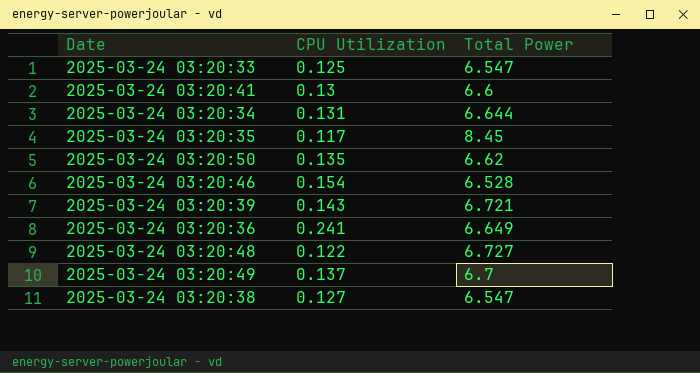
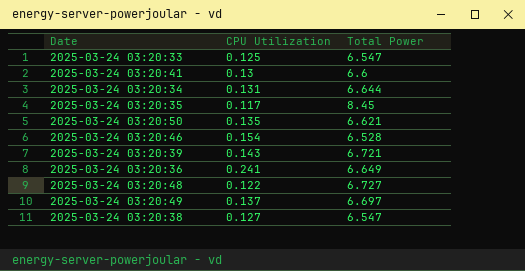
2025-03-24 03:20:50 | Total Power: 6.62 -> 6.621
2025-03-24 03:20:49 | Total Power: 6.7 -> 6.697

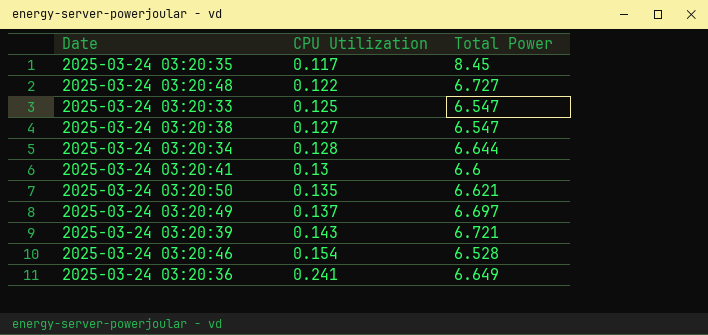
row order: none -> CPU Utilization ascending
2025-03-24 03:20:34 | CPU Utilization: 0.131 -> 0.128

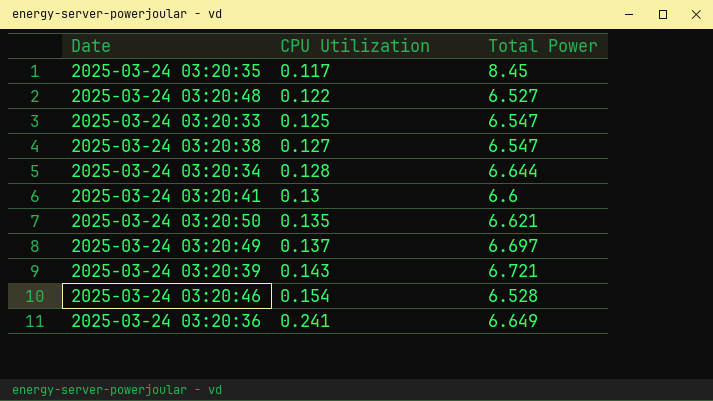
2025-03-24 03:20:48 | Total Power: 6.727 -> 6.527

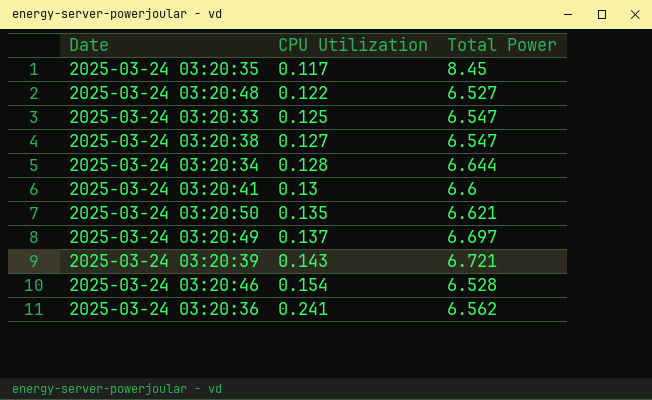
2025-03-24 03:20:36 | Total Power: 6.649 -> 6.562

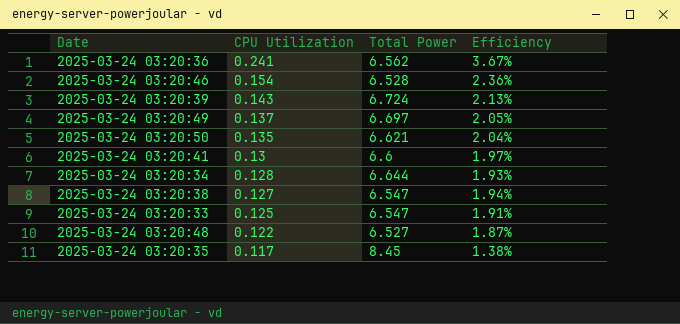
row order: CPU Utilization ascending -> CPU Utilization descending
column Efficiency | formula: none -> [CPU Utilization] / [Total Power]
2025-03-24 03:20:39 | Total Power: 6.721 -> 6.724

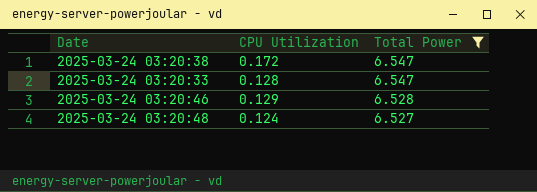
filter: none -> Total Power <= 6.547
row order: CPU Utilization descending -> Total Power descending
column Efficiency | formula: [CPU Utilization] / [Total Power] -> none
2025-03-24 03:20:38 | CPU Utilization: 0.127 -> 0.172
2025-03-24 03:20:33 | CPU Utilization: 0.125 -> 0.128
2025-03-24 03:20:46 | CPU Utilization: 0.154 -> 0.129
2025-03-24 03:20:48 | CPU Utilization: 0.122 -> 0.124

